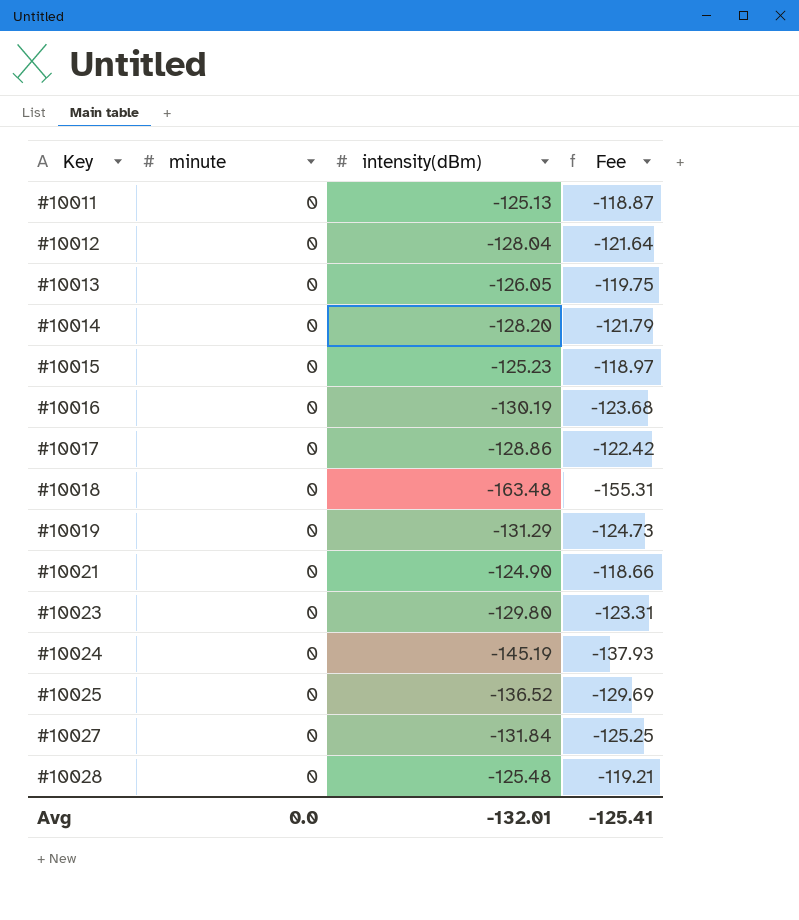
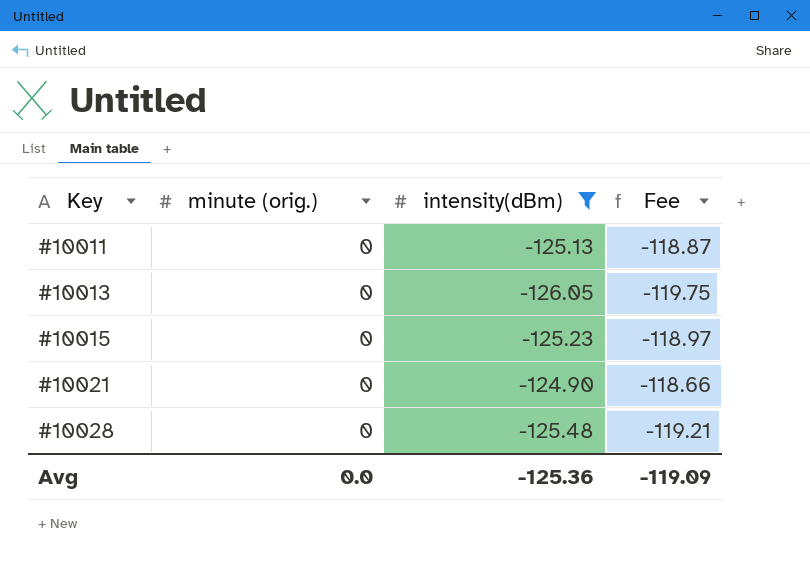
filter: none -> intensity(dBm) >= -126.05
column name: minute -> minute (orig.)
Avg | intensity(dBm): -132.01 -> -125.36
Avg | Fee: -125.41 -> -119.09

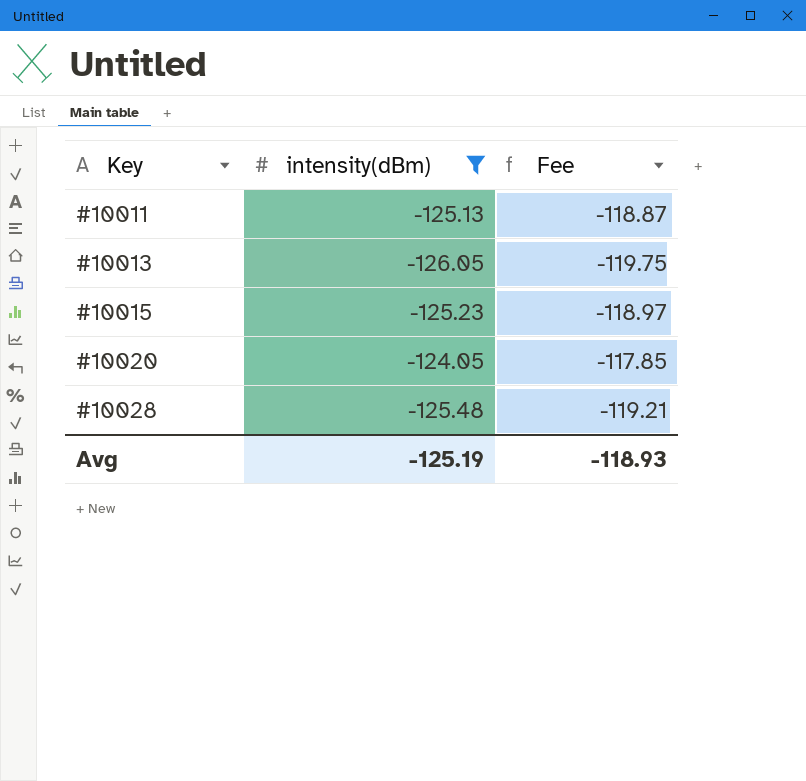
column minute (orig.) | position: 2 -> none
row #10021: 0 | -124.90 | -118.66 -> none
row #10020: none -> -124.05 | -117.85
Avg | intensity(dBm): -125.36 -> -125.19
Avg | Fee: -119.09 -> -118.93

